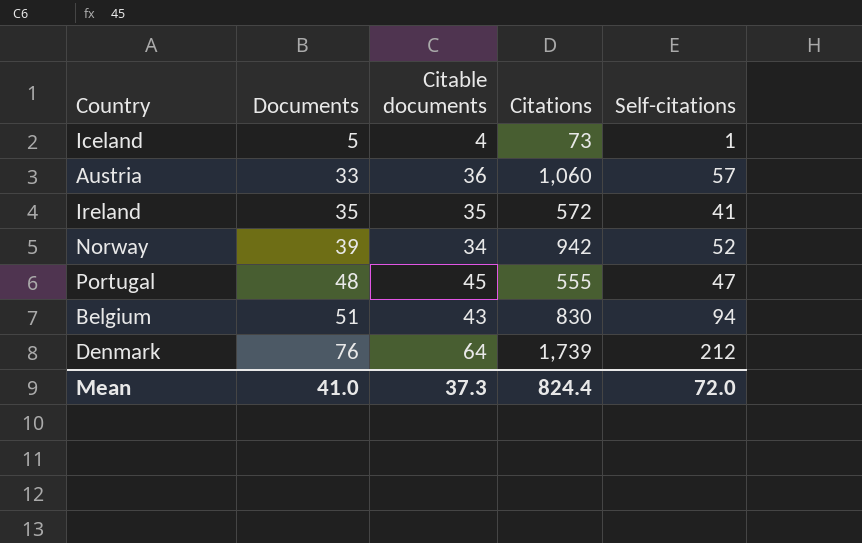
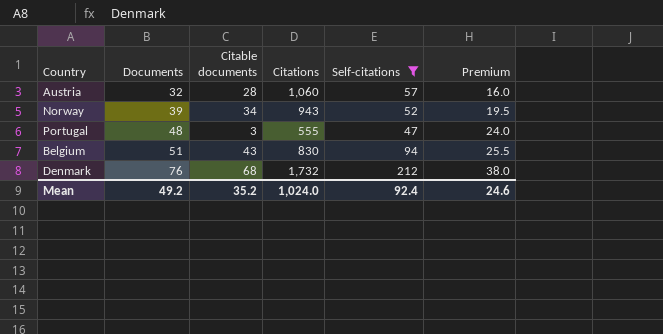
filter: none -> Self-citations >= 47
column Premium | formula: none -> [Documents] * 0.5
Austria | Documents: 33 -> 32
Austria | Citable documents: 36 -> 28
Norway | Citations: 942 -> 943
Portugal | Citable documents: 45 -> 3
Denmark | Citable documents: 64 -> 68
Denmark | Citations: 1,739 -> 1,732
Mean | Documents: 41.0 -> 49.2
Mean | Citable documents: 37.3 -> 35.2
Mean | Citations: 824.4 -> 1,024.0
Mean | Self-citations: 72.0 -> 92.4

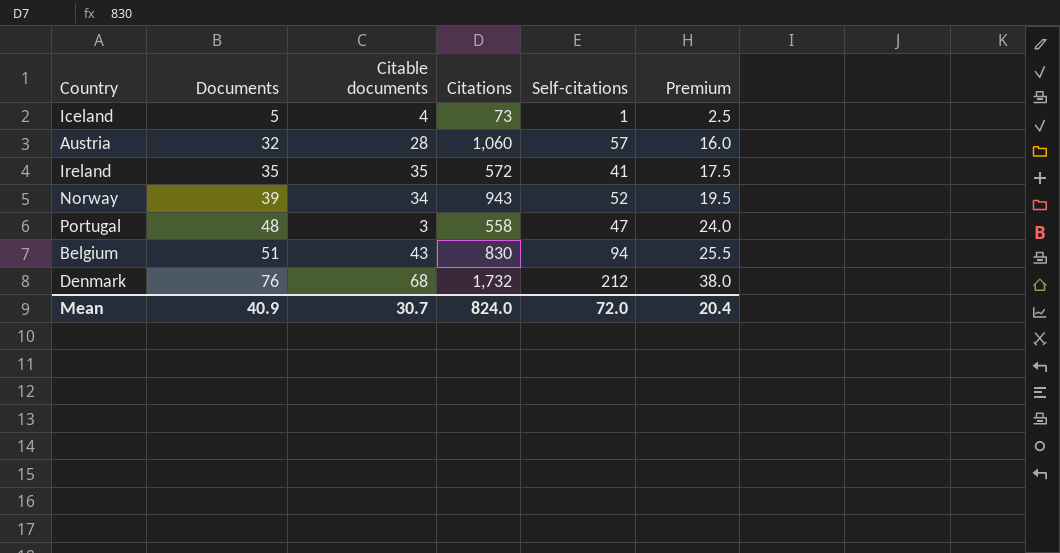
filter: Self-citations >= 47 -> none
Portugal | Citations: 555 -> 558
Mean | Documents: 49.2 -> 40.9
Mean | Citable documents: 35.2 -> 30.7
Mean | Citations: 1,024.0 -> 824.0
Mean | Self-citations: 92.4 -> 72.0
Mean | Premium: 24.6 -> 20.4

